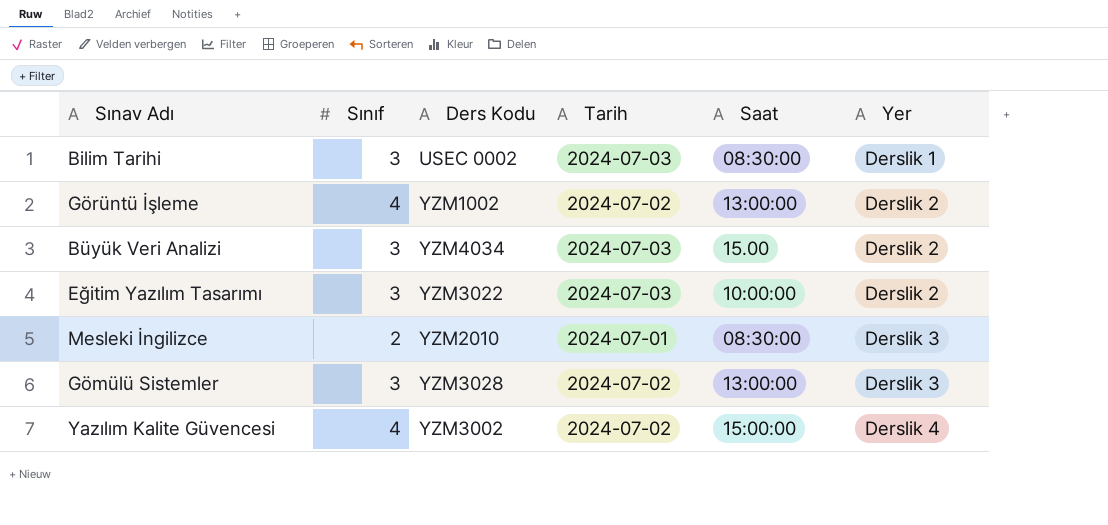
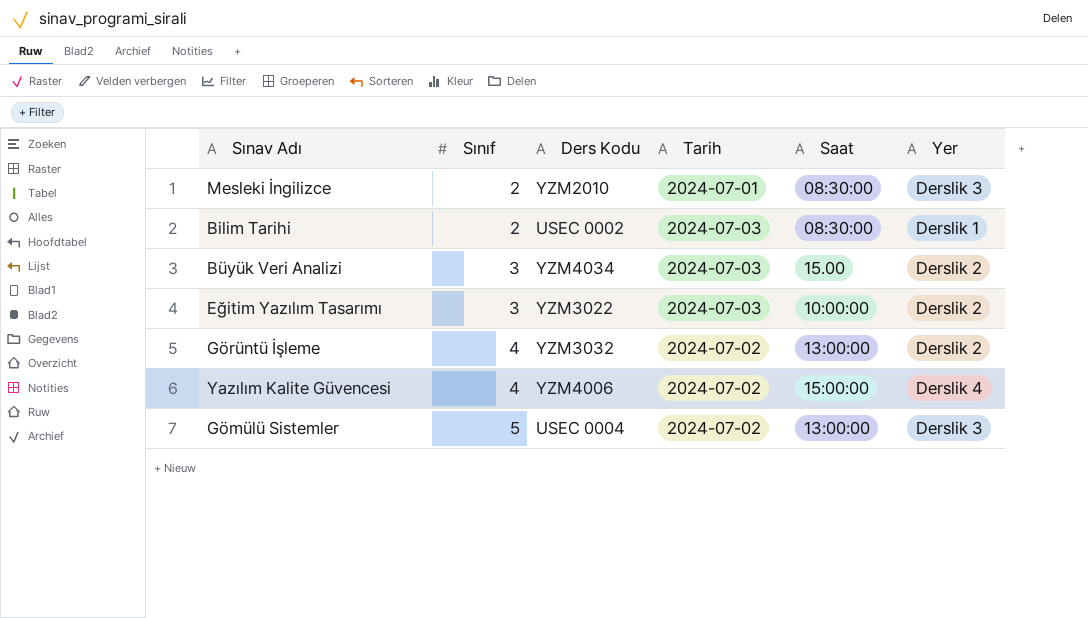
row order: Yer ascending -> Sınıf ascending
Bilim Tarihi | Sınıf: 3 -> 2
Görüntü İşleme | Ders Kodu: YZM1002 -> YZM3032
Yazılım Kalite Güvencesi | Ders Kodu: YZM3002 -> YZM4006
Gömülü Sistemler | Sınıf: 3 -> 5
Gömülü Sistemler | Ders Kodu: YZM3028 -> USEC 0004

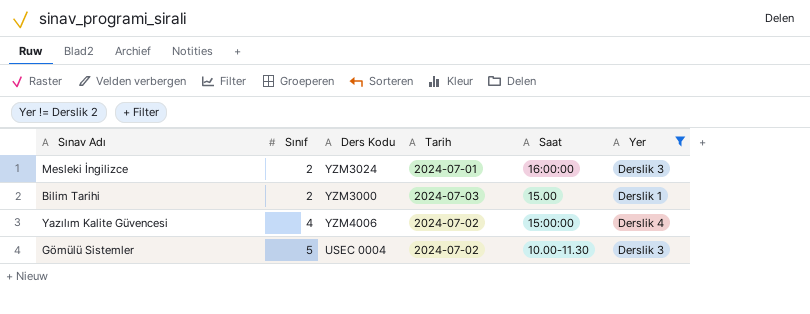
filter: none -> Yer != Derslik 2
Mesleki İngilizce | Ders Kodu: YZM2010 -> YZM3024
Mesleki İngilizce | Saat: 08:30:00 -> 16:00:00
Bilim Tarihi | Ders Kodu: USEC 0002 -> YZM3000
Bilim Tarihi | Saat: 08:30:00 -> 15.00
Gömülü Sistemler | Saat: 13:00:00 -> 10.00-11.30

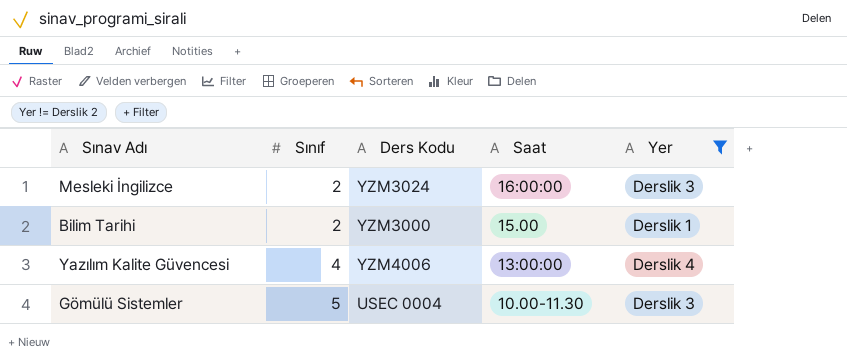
column Tarih | position: 4 -> none
Yazılım Kalite Güvencesi | Saat: 15:00:00 -> 13:00:00

